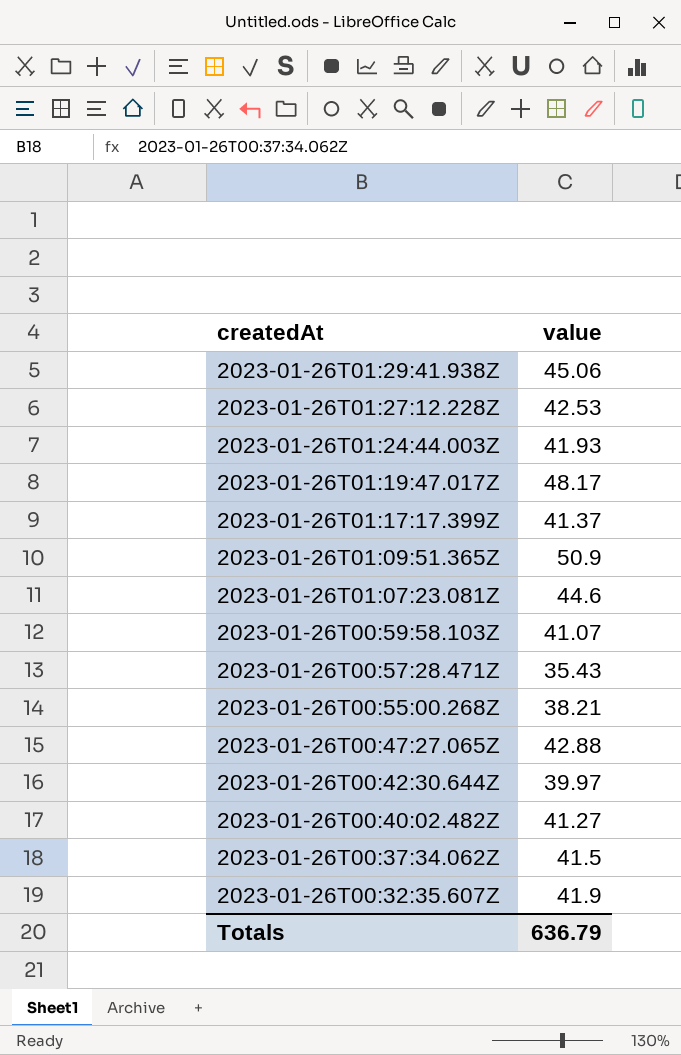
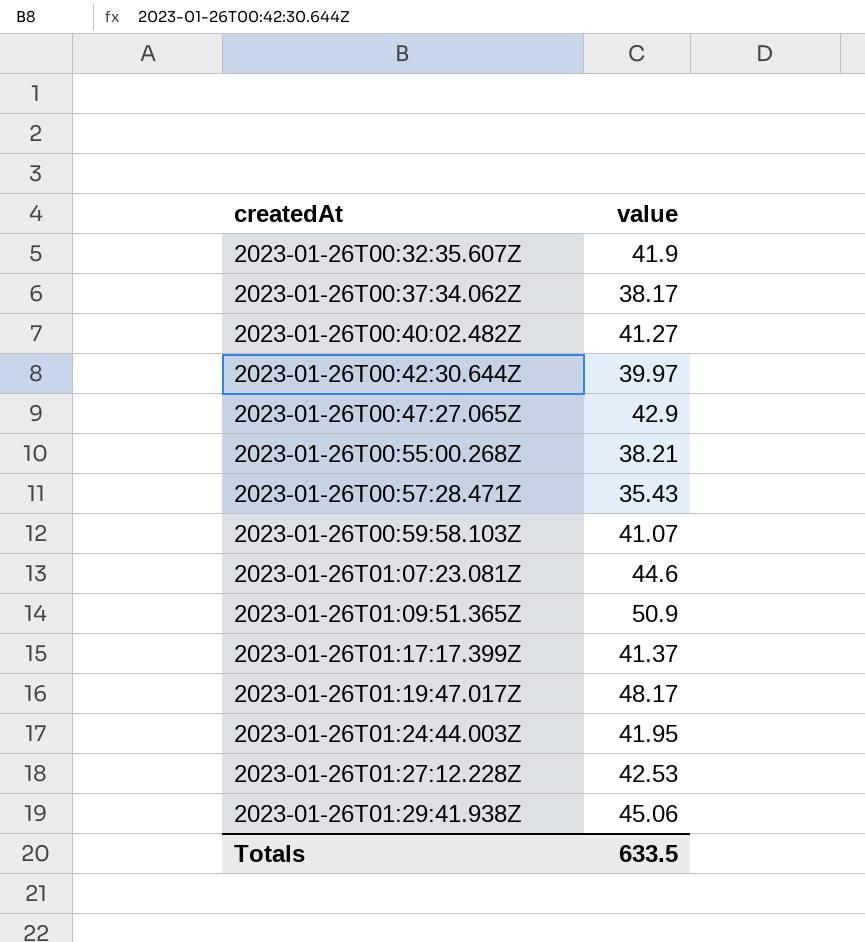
row order: createdAt descending -> createdAt ascending
2023-01-26T00:37:34.062Z | value: 41.5 -> 38.17
2023-01-26T00:47:27.065Z | value: 42.88 -> 42.9
2023-01-26T01:24:44.003Z | value: 41.93 -> 41.95
Totals | value: 636.79 -> 633.5

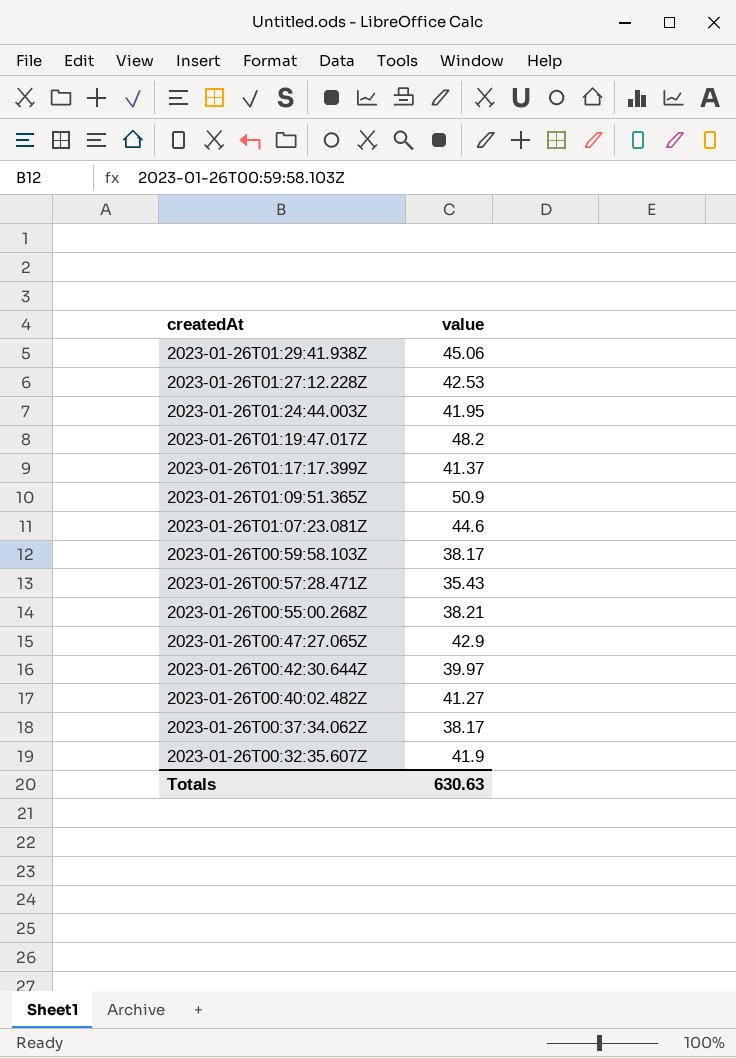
row order: createdAt ascending -> createdAt descending
2023-01-26T01:19:47.017Z | value: 48.17 -> 48.2
2023-01-26T00:59:58.103Z | value: 41.07 -> 38.17
Totals | value: 633.5 -> 630.63

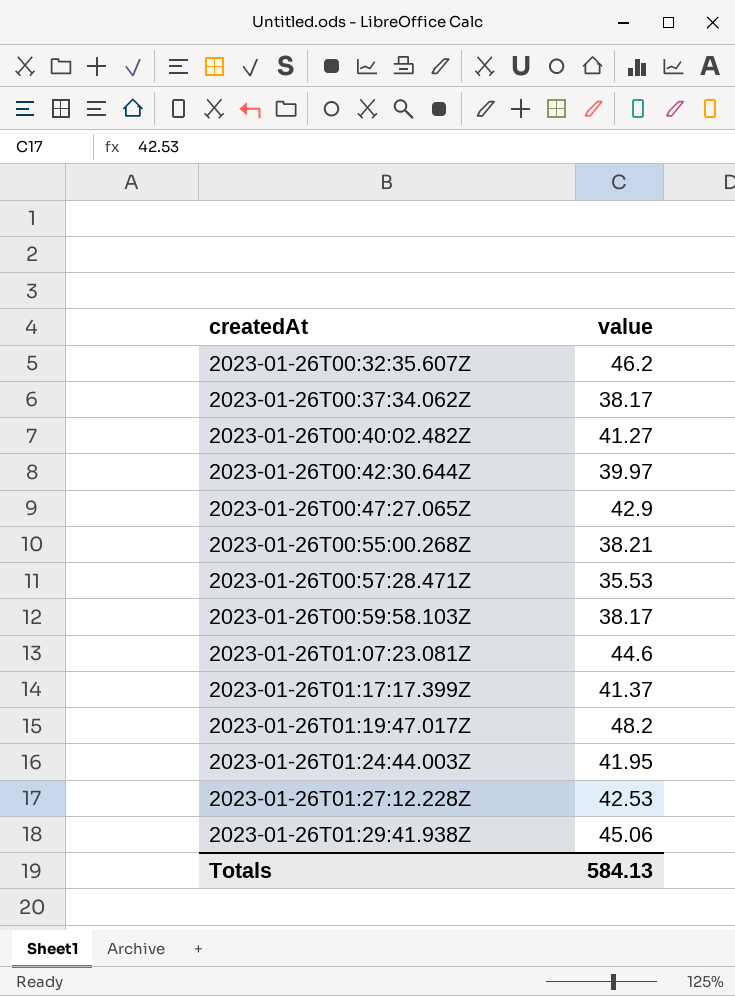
row order: createdAt descending -> createdAt ascending
row 2023-01-26T01:09:51.365Z: 50.9 -> none
2023-01-26T00:32:35.607Z | value: 41.9 -> 46.2
2023-01-26T00:57:28.471Z | value: 35.43 -> 35.53
Totals | value: 630.63 -> 584.13

